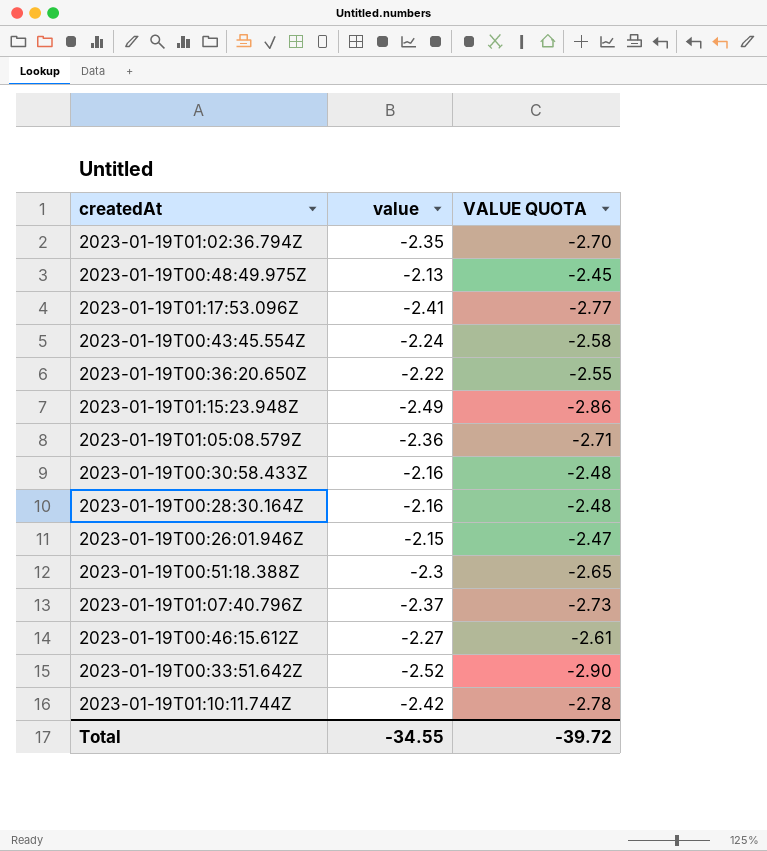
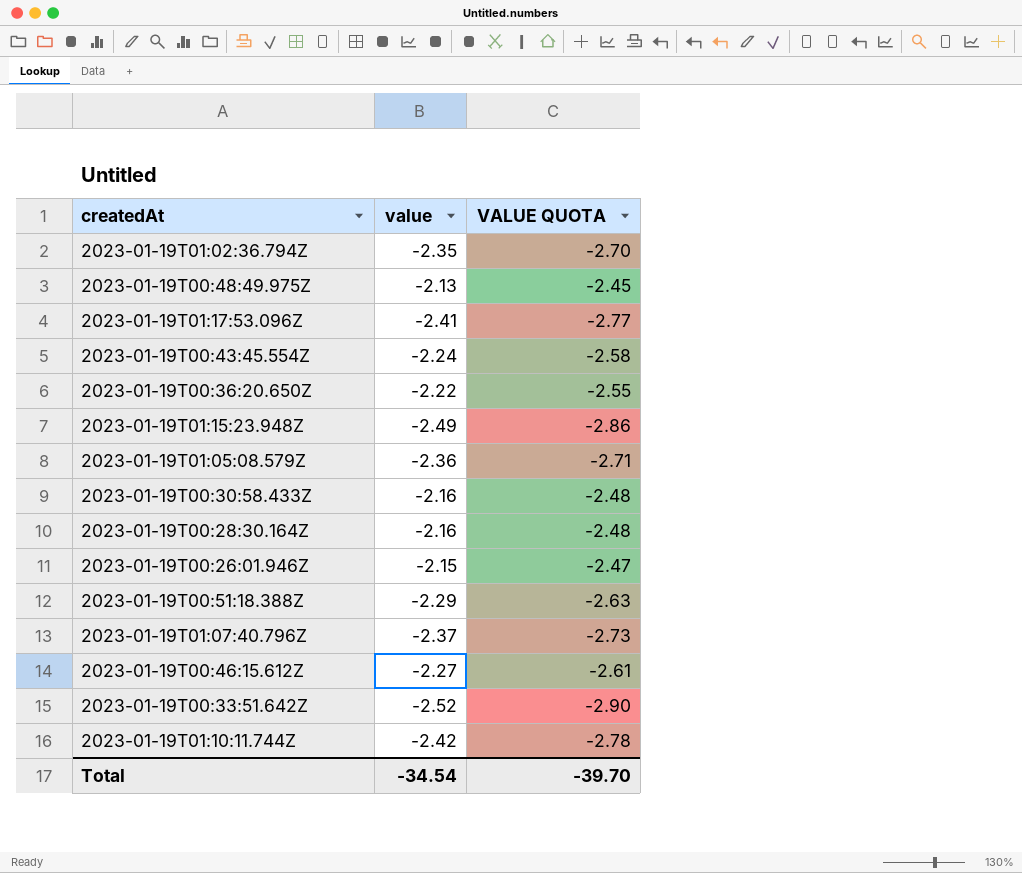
2023-01-19T00:51:18.388Z | value: -2.3 -> -2.29
2023-01-19T00:51:18.388Z | VALUE QUOTA: -2.65 -> -2.63
Total | value: -34.55 -> -34.54
Total | VALUE QUOTA: -39.72 -> -39.70

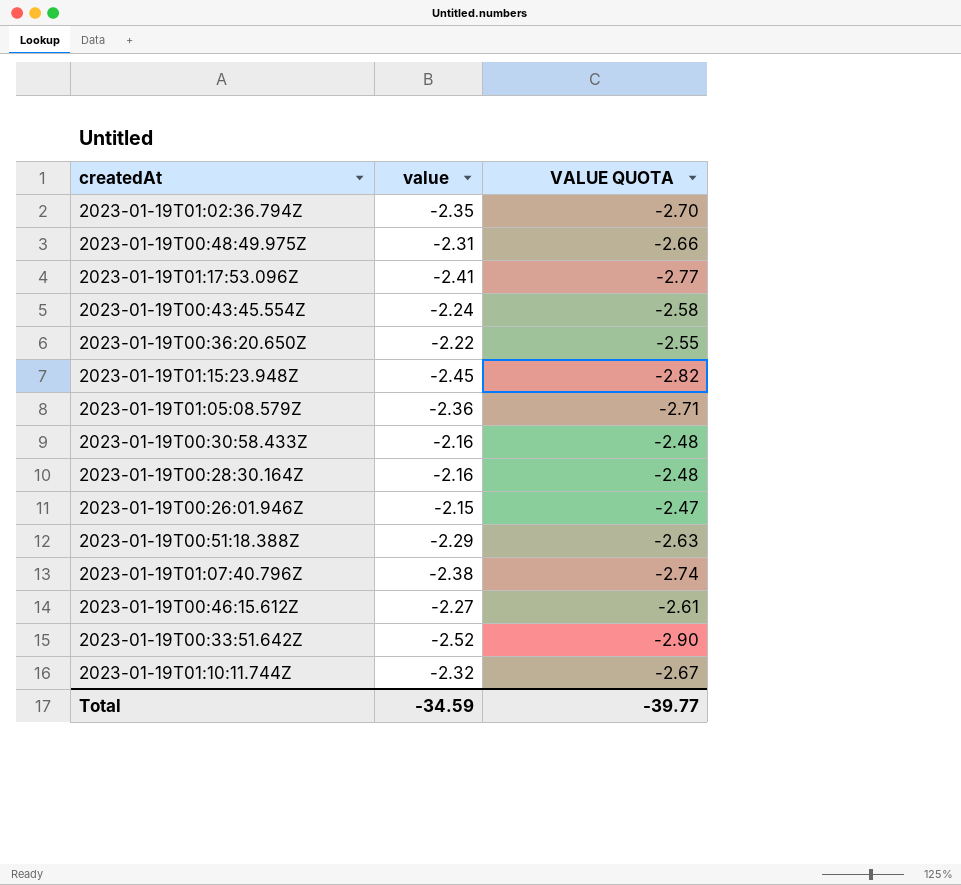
2023-01-19T00:48:49.975Z | value: -2.13 -> -2.31
2023-01-19T00:48:49.975Z | VALUE QUOTA: -2.45 -> -2.66
2023-01-19T01:15:23.948Z | value: -2.49 -> -2.45
2023-01-19T01:15:23.948Z | VALUE QUOTA: -2.86 -> -2.82
2023-01-19T01:07:40.796Z | value: -2.37 -> -2.38
2023-01-19T01:07:40.796Z | VALUE QUOTA: -2.73 -> -2.74
2023-01-19T01:10:11.744Z | value: -2.42 -> -2.32
2023-01-19T01:10:11.744Z | VALUE QUOTA: -2.78 -> -2.67
Total | value: -34.54 -> -34.59
Total | VALUE QUOTA: -39.70 -> -39.77

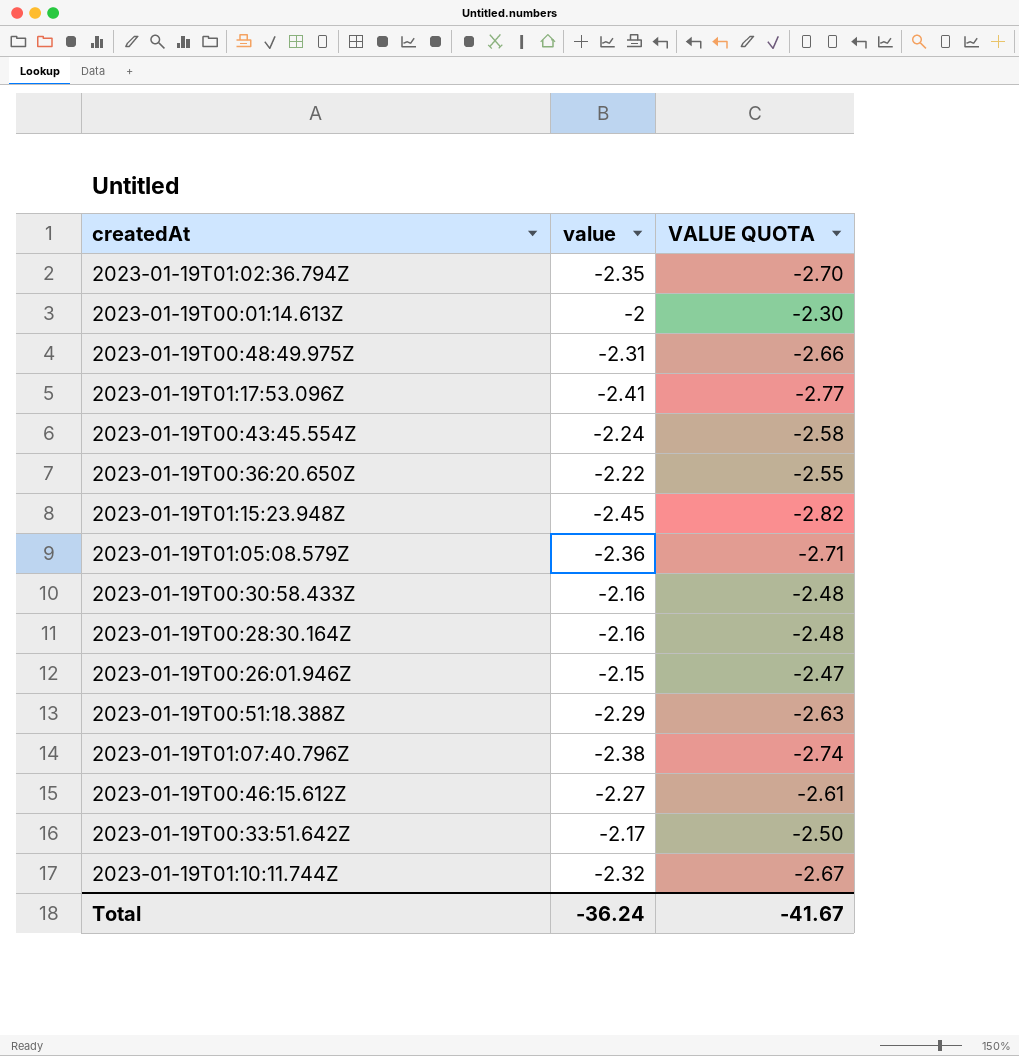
row 2023-01-19T00:01:14.613Z: none -> -2 | -2.30
2023-01-19T00:33:51.642Z | value: -2.52 -> -2.17
2023-01-19T00:33:51.642Z | VALUE QUOTA: -2.90 -> -2.50
Total | value: -34.59 -> -36.24
Total | VALUE QUOTA: -39.77 -> -41.67

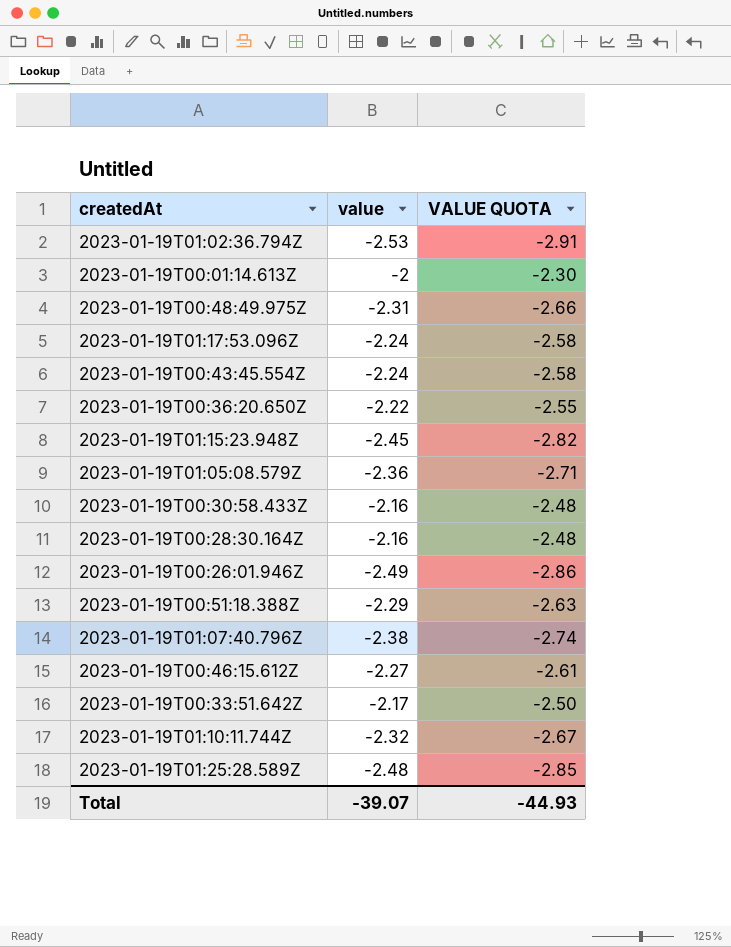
2023-01-19T01:02:36.794Z | value: -2.35 -> -2.53
2023-01-19T01:02:36.794Z | VALUE QUOTA: -2.70 -> -2.91
2023-01-19T01:17:53.096Z | value: -2.41 -> -2.24
2023-01-19T01:17:53.096Z | VALUE QUOTA: -2.77 -> -2.58
2023-01-19T00:26:01.946Z | value: -2.15 -> -2.49
2023-01-19T00:26:01.946Z | VALUE QUOTA: -2.47 -> -2.86
row 2023-01-19T01:25:28.589Z: none -> -2.48 | -2.85
Total | value: -36.24 -> -39.07
Total | VALUE QUOTA: -41.67 -> -44.93

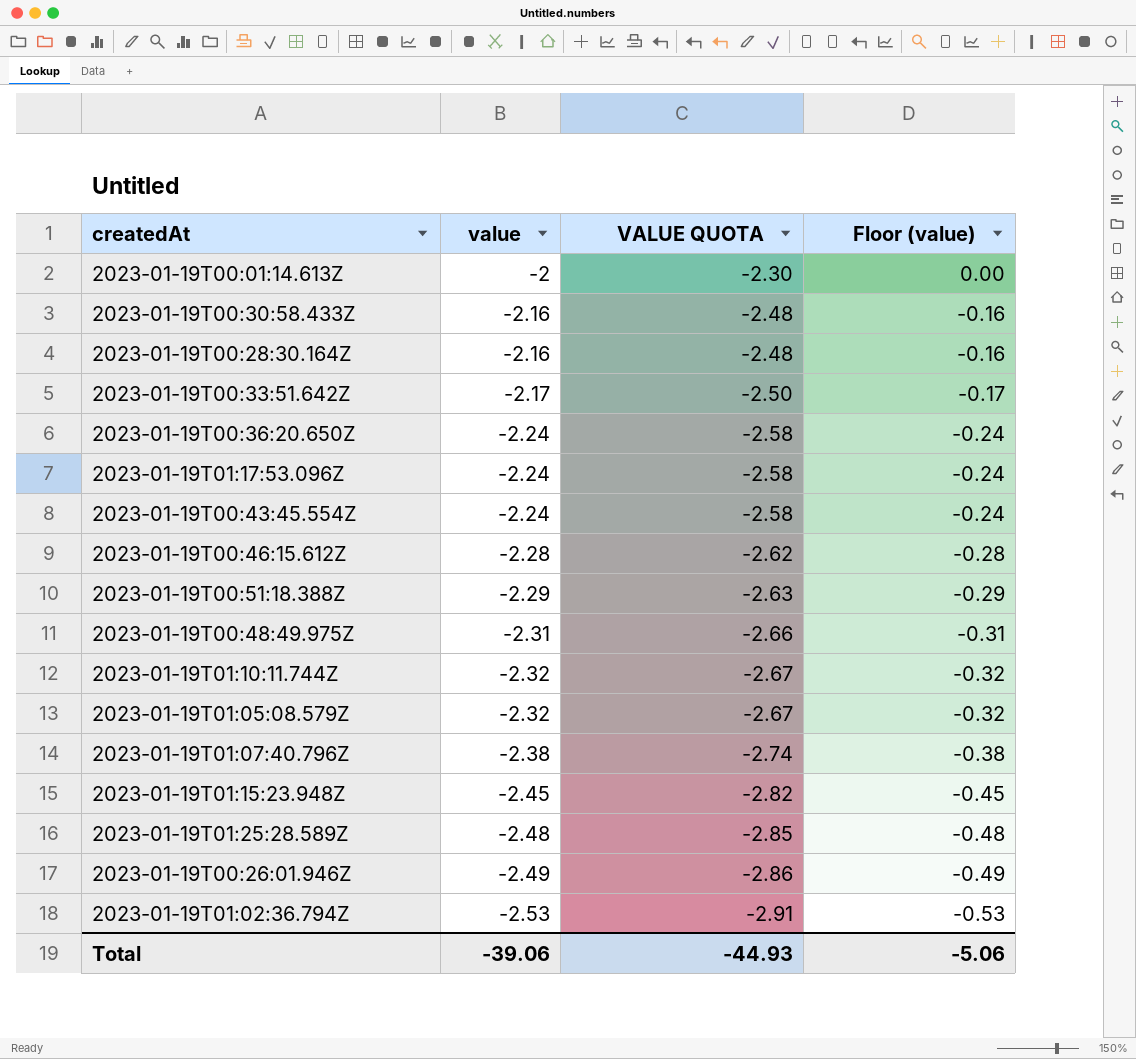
row order: none -> value descending
column Floor (value) | formula: none -> [value] + 2
2023-01-19T00:36:20.650Z | value: -2.22 -> -2.24
2023-01-19T00:36:20.650Z | VALUE QUOTA: -2.55 -> -2.58
2023-01-19T00:46:15.612Z | value: -2.27 -> -2.28
2023-01-19T00:46:15.612Z | VALUE QUOTA: -2.61 -> -2.62
2023-01-19T01:05:08.579Z | value: -2.36 -> -2.32
2023-01-19T01:05:08.579Z | VALUE QUOTA: -2.71 -> -2.67
Total | value: -39.07 -> -39.06

